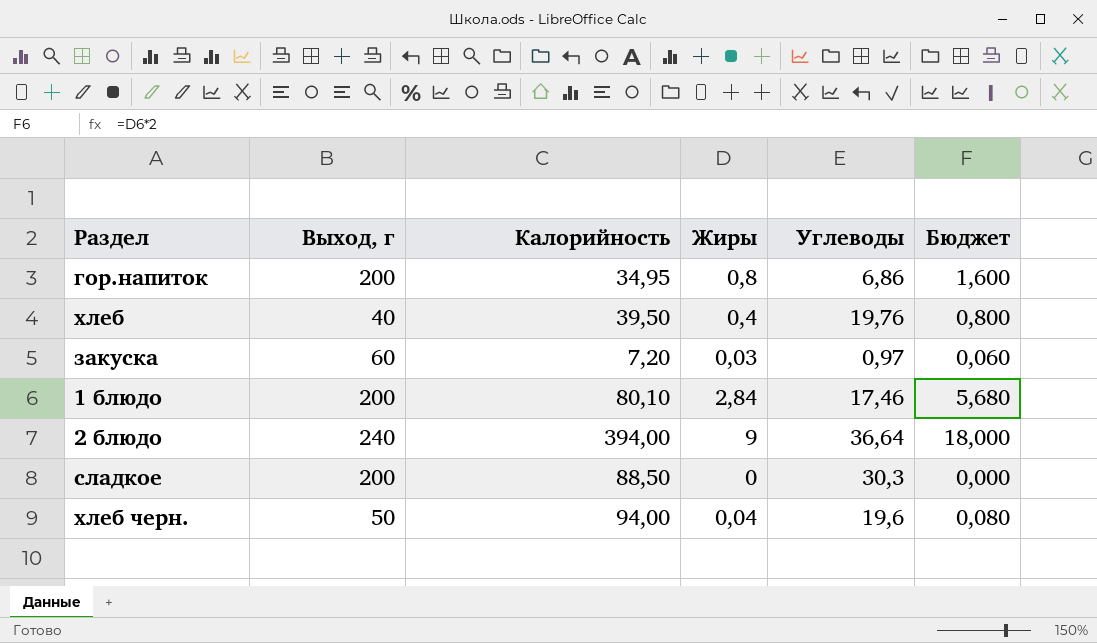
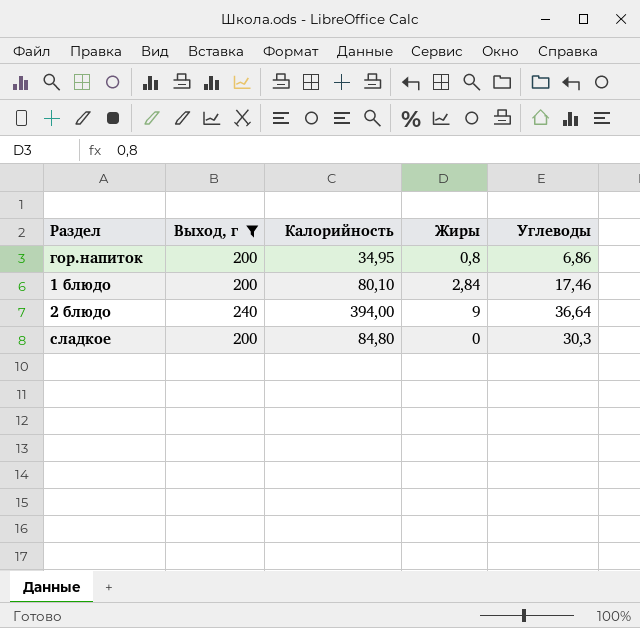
filter: none -> Выход, г >= 200
column Бюджет | formula: [Жиры] * 2 -> none
сладкое | Калорийность: 88,50 -> 84,80

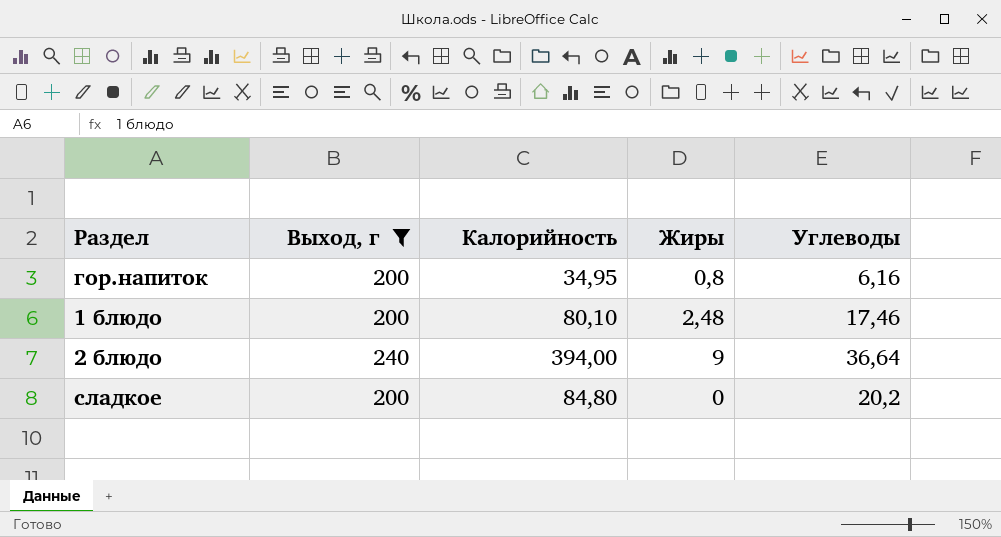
гор.напиток | Углеводы: 6,86 -> 6,16
1 блюдо | Жиры: 2,84 -> 2,48
сладкое | Углеводы: 30,3 -> 20,2

